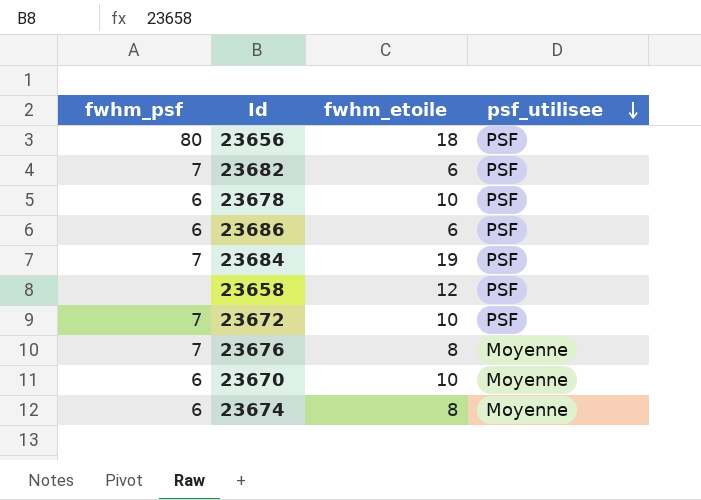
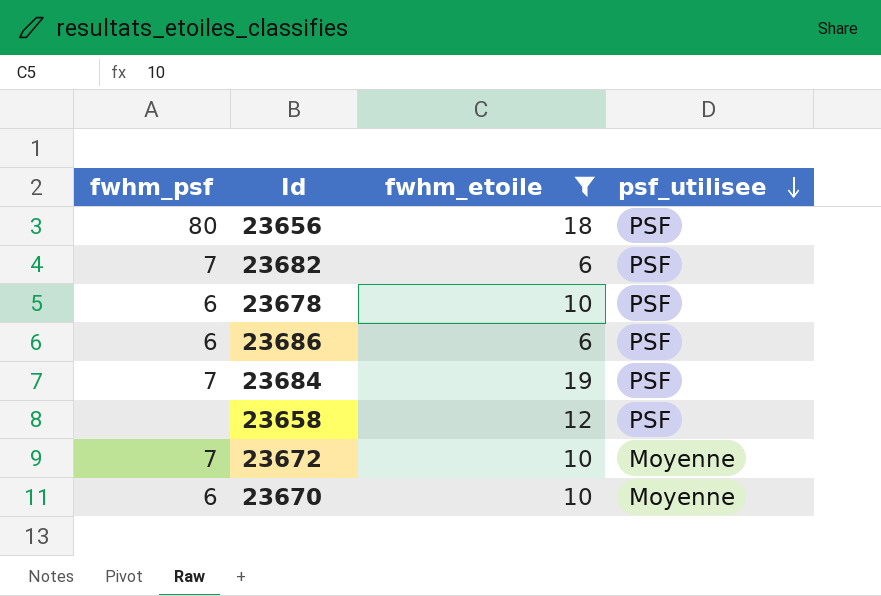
filter: none -> fwhm_etoile != 8
23672 | psf_utilisee: PSF -> Moyenne

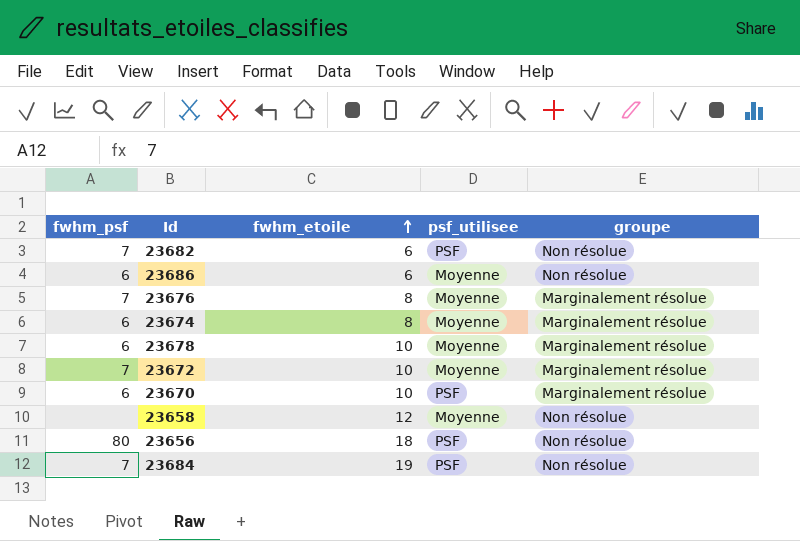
filter: fwhm_etoile != 8 -> none
row order: psf_utilisee descending -> fwhm_etoile ascending
column groupe | position: none -> 5
23686 | psf_utilisee: PSF -> Moyenne
23678 | psf_utilisee: PSF -> Moyenne
23670 | psf_utilisee: Moyenne -> PSF
23658 | psf_utilisee: PSF -> Moyenne

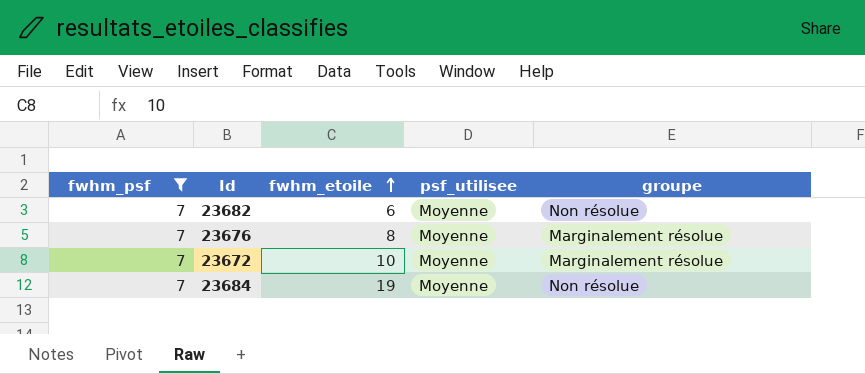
filter: none -> fwhm_psf = 7
23682 | psf_utilisee: PSF -> Moyenne
23684 | psf_utilisee: PSF -> Moyenne

